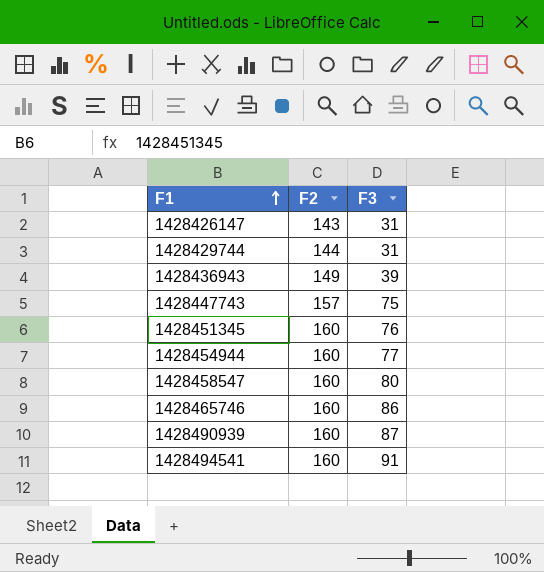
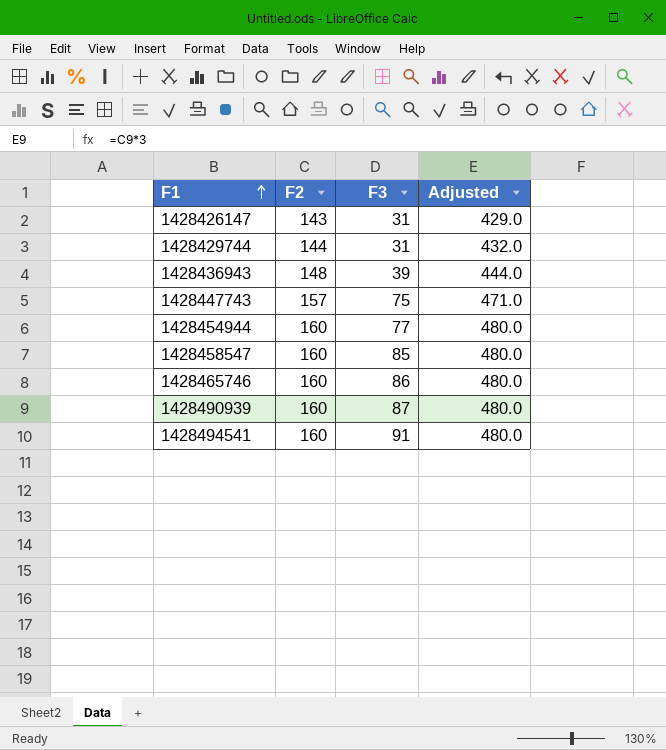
column Adjusted | formula: none -> [F2] * 3
row 1428451345: 160 | 76 -> none
1428436943 | F2: 149 -> 148
1428458547 | F3: 80 -> 85

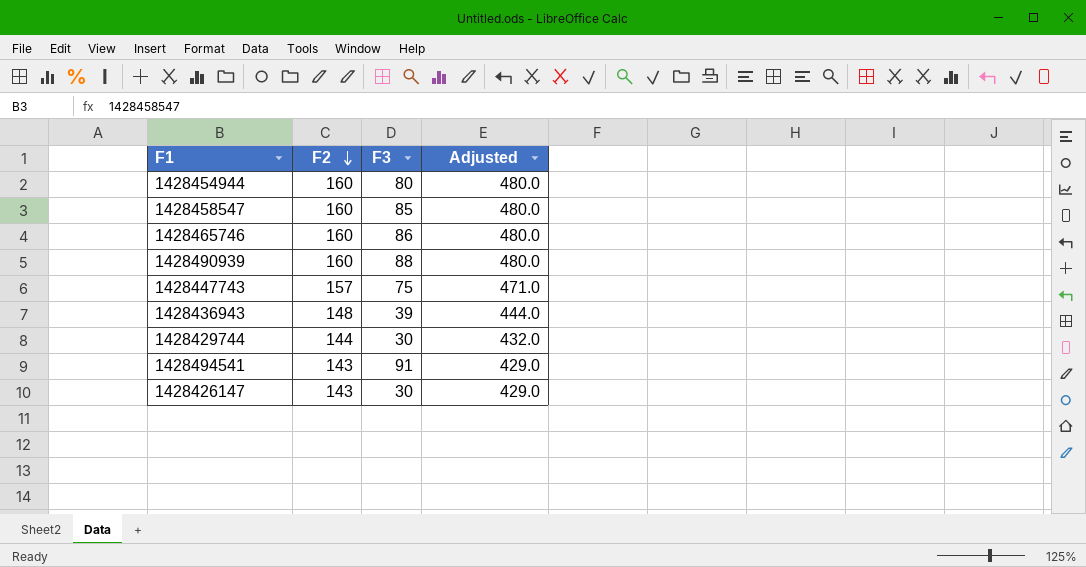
row order: F1 ascending -> F2 descending
1428454944 | F3: 77 -> 80
1428490939 | F3: 87 -> 88
1428429744 | F3: 31 -> 30
1428494541 | F2: 160 -> 143
1428494541 | Adjusted: 480.0 -> 429.0
1428426147 | F3: 31 -> 30

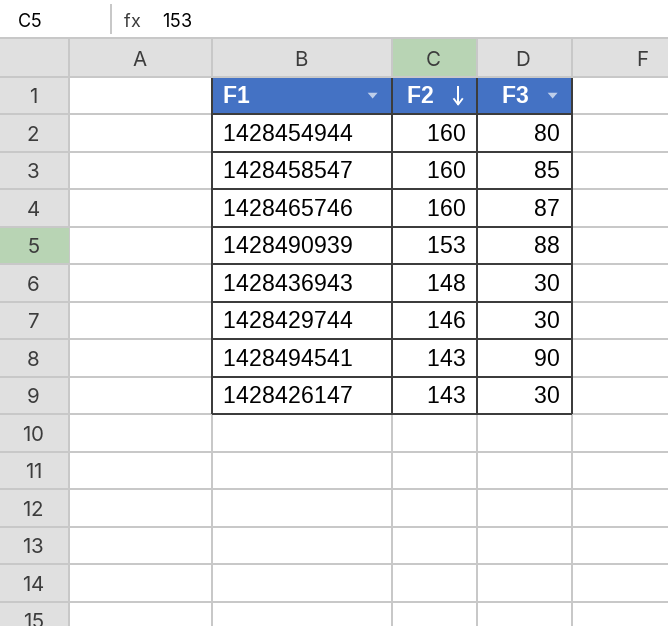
column Adjusted | formula: [F2] * 3 -> none
row 1428447743: 157 | 75 | 471.0 -> none
1428465746 | F3: 86 -> 87
1428490939 | F2: 160 -> 153
1428436943 | F3: 39 -> 30
1428429744 | F2: 144 -> 146
1428494541 | F3: 91 -> 90

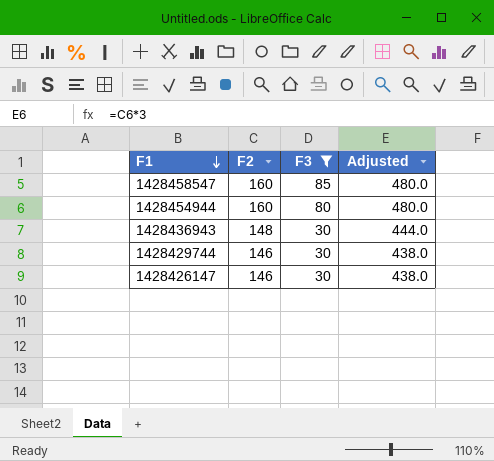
filter: none -> F3 <= 85
row order: F2 descending -> F1 descending
column Adjusted | formula: none -> [F2] * 3
1428426147 | F2: 143 -> 146

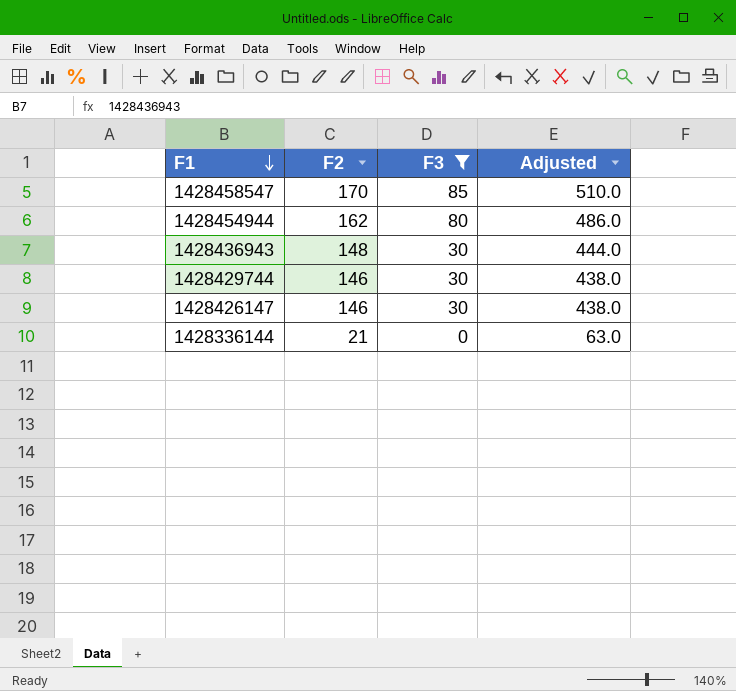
1428458547 | F2: 160 -> 170
1428458547 | Adjusted: 480.0 -> 510.0
1428454944 | F2: 160 -> 162
1428454944 | Adjusted: 480.0 -> 486.0
row 1428336144: none -> 21 | 0 | 63.0

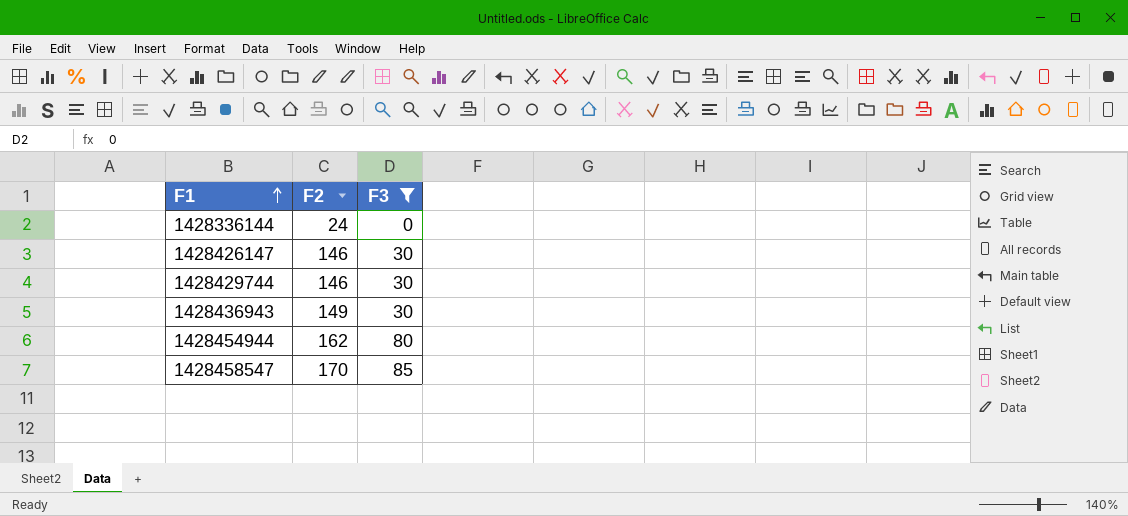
row order: F1 descending -> F1 ascending
column Adjusted | formula: [F2] * 3 -> none
1428336144 | F2: 21 -> 24
1428436943 | F2: 148 -> 149

